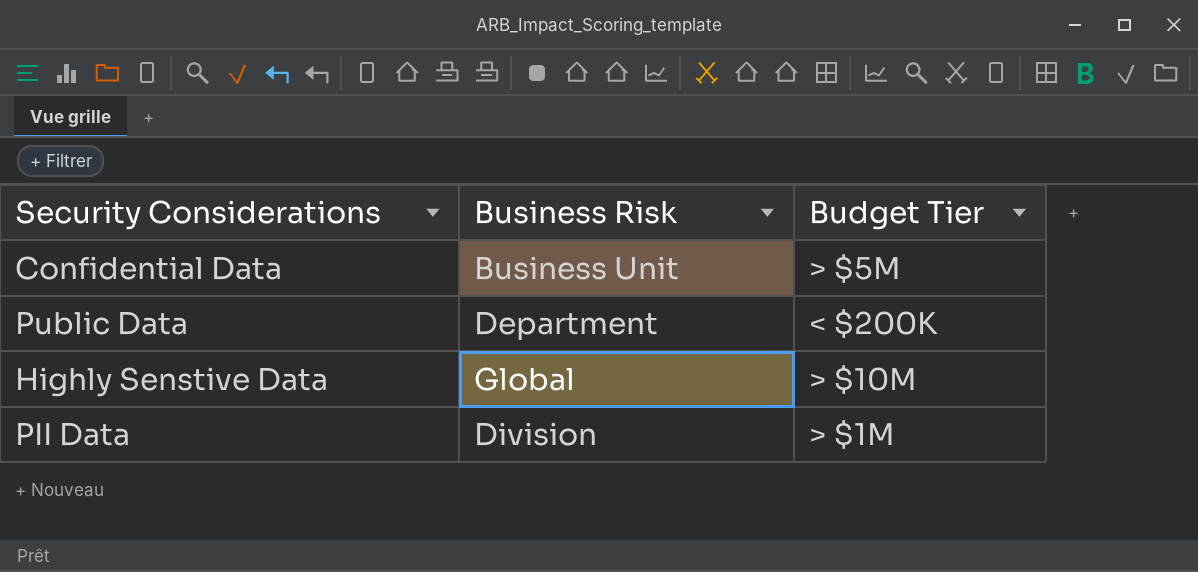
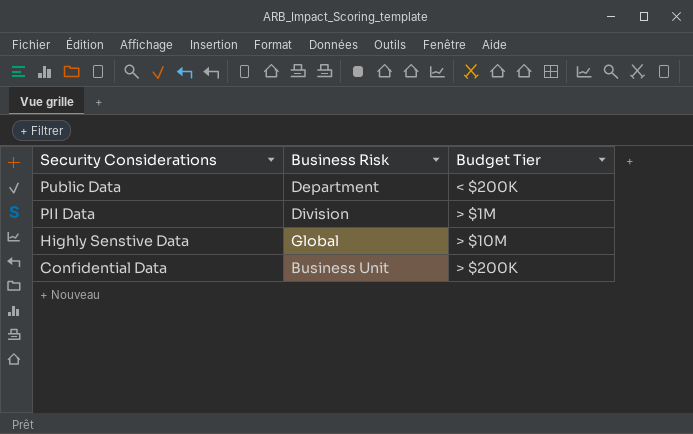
row order: none -> Security Considerations descending
Confidential Data | Budget Tier: > $5M -> > $200K

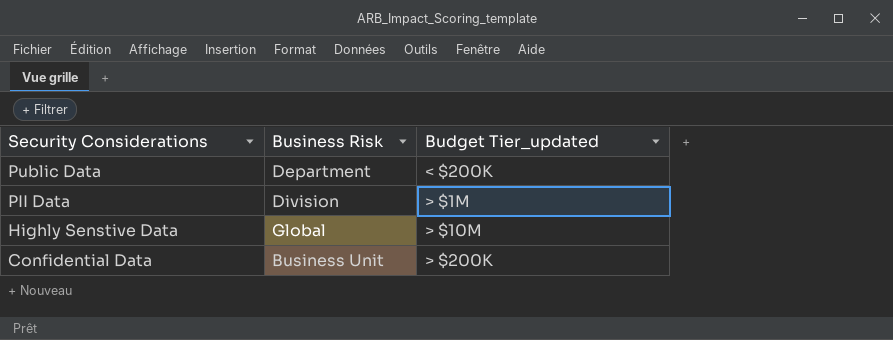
column name: Budget Tier -> Budget Tier_updated

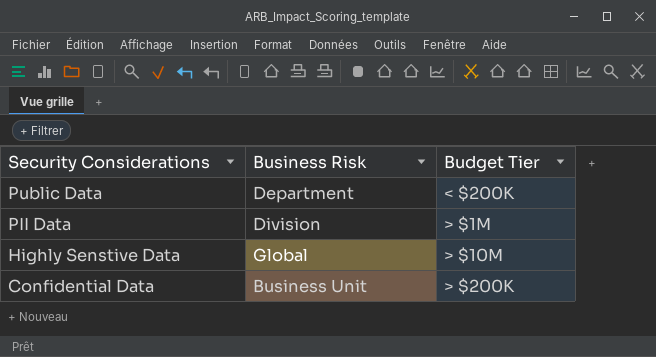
column name: Budget Tier_updated -> Budget Tier

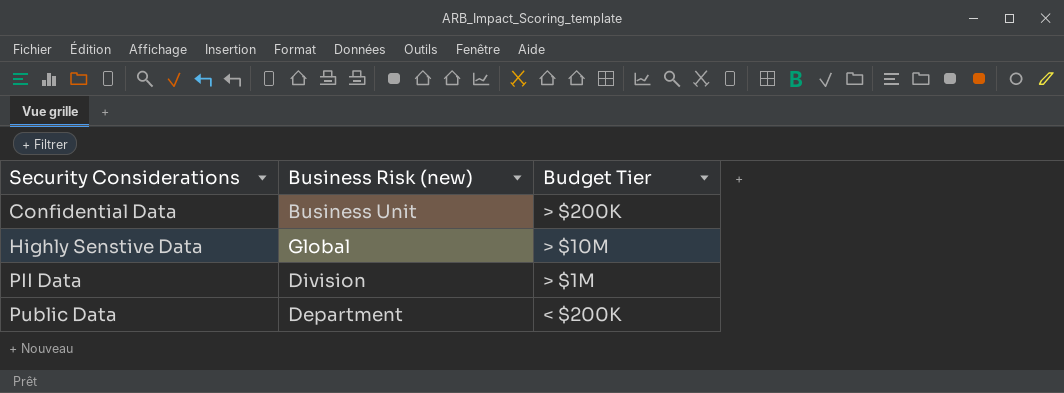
row order: Security Considerations descending -> Security Considerations ascending
column name: Business Risk -> Business Risk (new)

